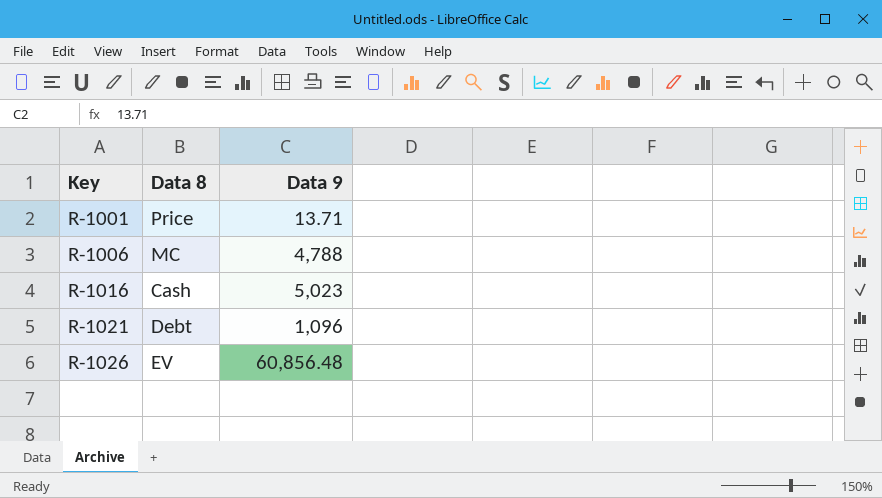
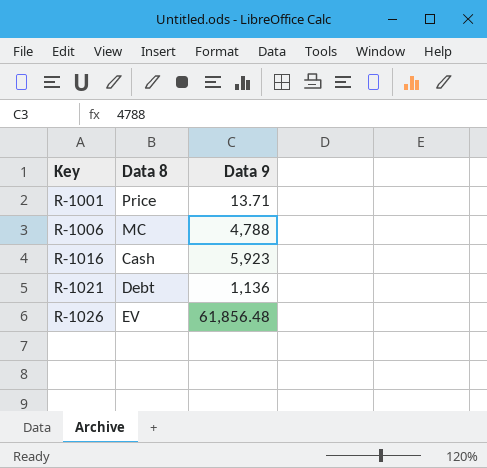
R-1016 | Data 9: 5,023 -> 5,923
R-1021 | Data 9: 1,096 -> 1,136
R-1026 | Data 9: 60,856.48 -> 61,856.48

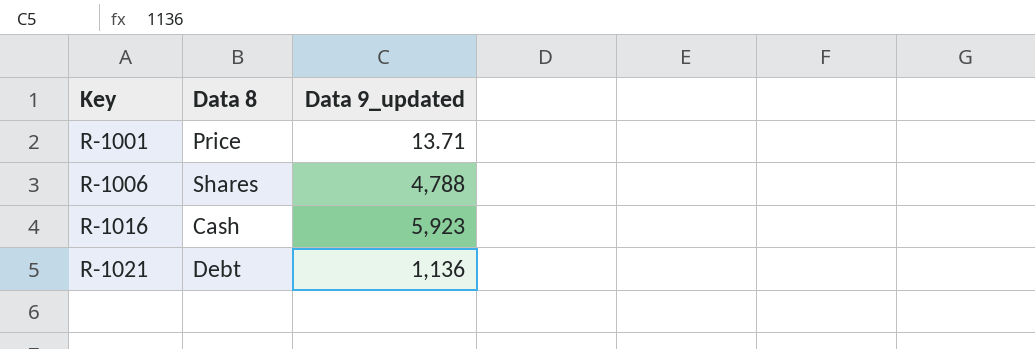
column name: Data 9 -> Data 9_updated
row R-1026: EV | 61,856.48 -> none
R-1006 | Data 8: MC -> Shares

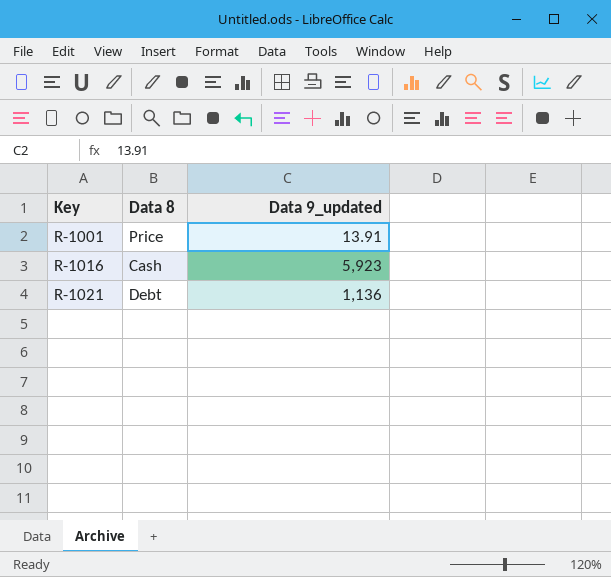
row R-1006: Shares | 4,788 -> none
R-1001 | Data 9_updated: 13.71 -> 13.91

